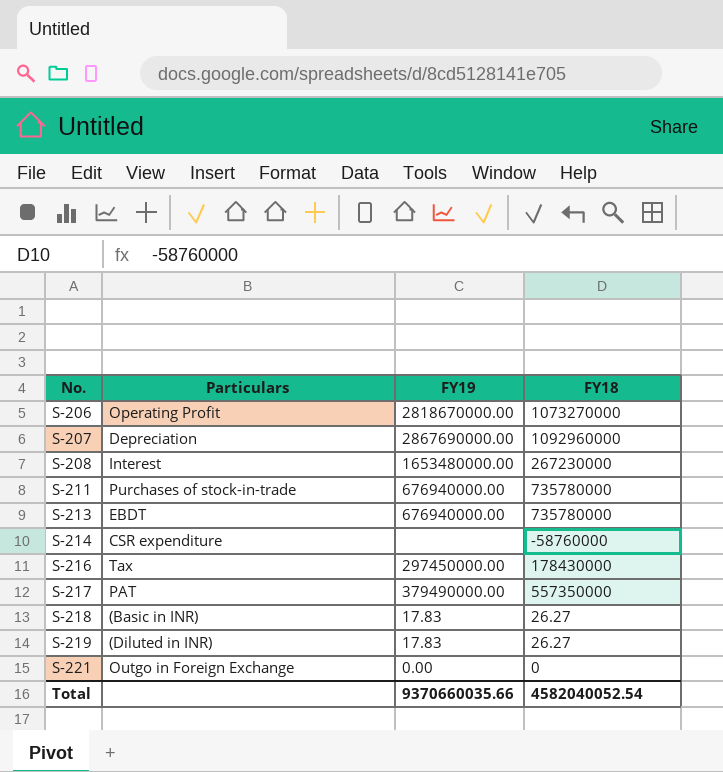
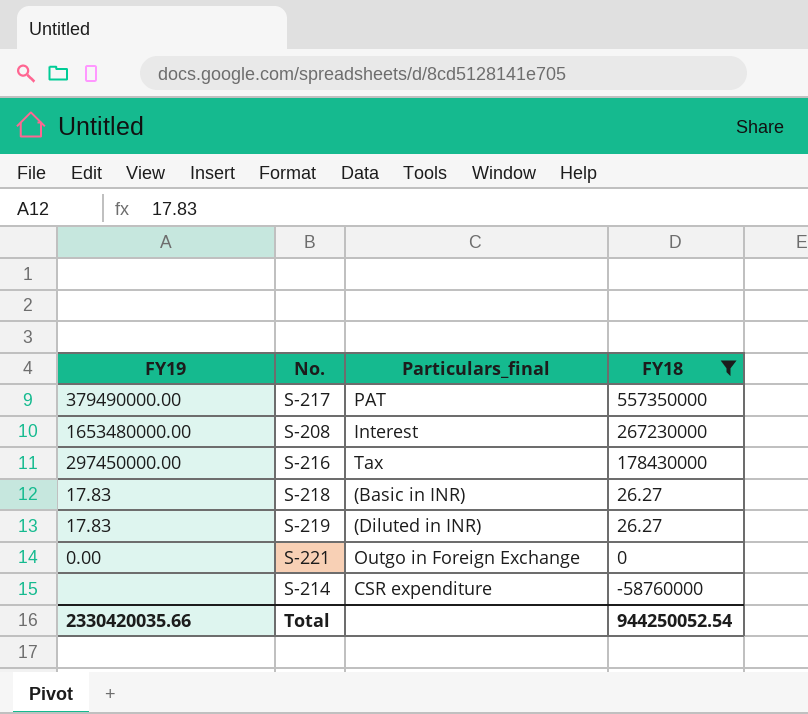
filter: none -> FY18 <= 557350000
row order: No. ascending -> FY18 descending
column FY19 | position: 3 -> 1
column name: Particulars -> Particulars_final
Total | FY19: 9370660035.66 -> 2330420035.66
Total | FY18: 4582040052.54 -> 944250052.54

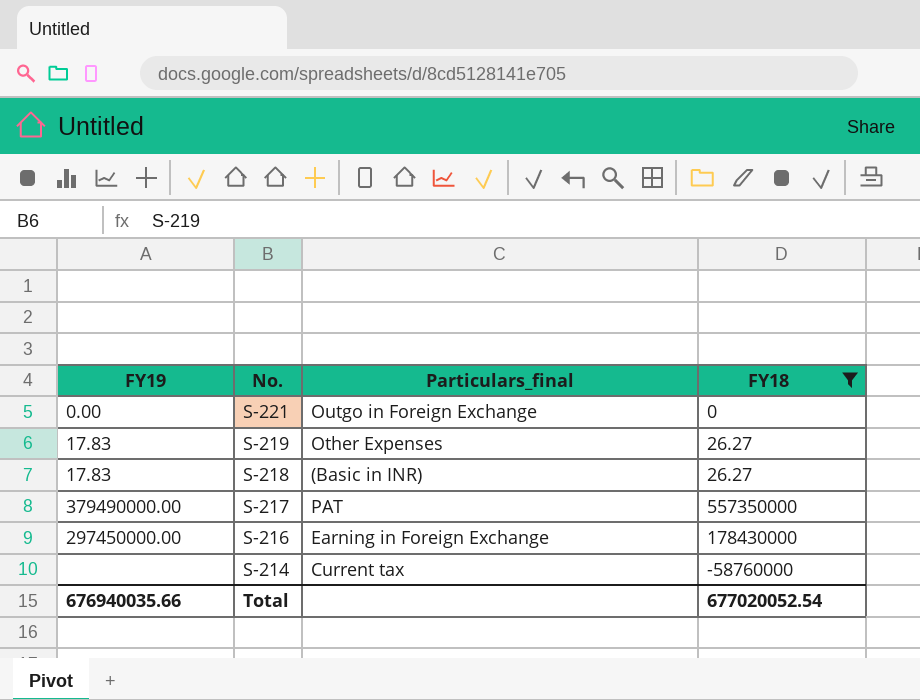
row order: FY18 descending -> No. descending
row S-208: 1653480000.00 | Interest | 267230000 -> none
S-219 | Particulars_final: (Diluted in INR) -> Other Expenses
S-216 | Particulars_final: Tax -> Earning in Foreign Exchange
S-214 | Particulars_final: CSR expenditure -> Current tax
Total | FY19: 2330420035.66 -> 676940035.66
Total | FY18: 944250052.54 -> 677020052.54

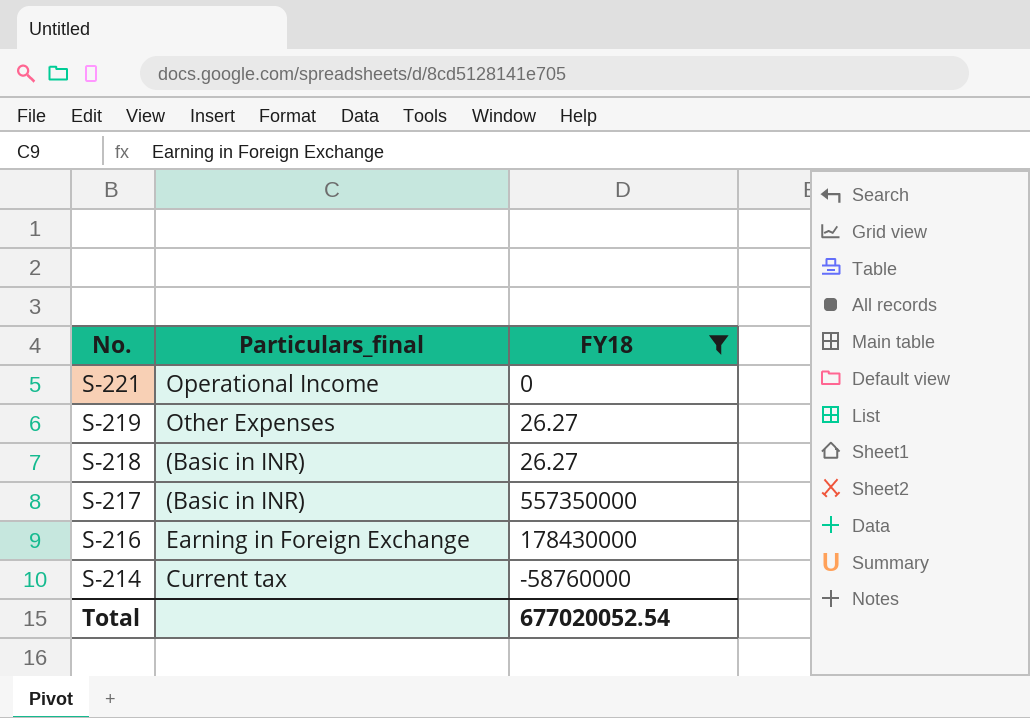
column FY19 | position: 1 -> none
S-221 | Particulars_final: Outgo in Foreign Exchange -> Operational Income
S-217 | Particulars_final: PAT -> (Basic in INR)

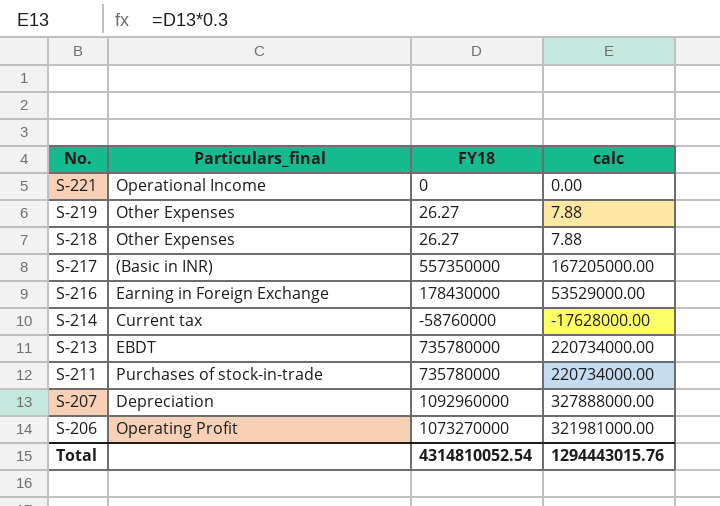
filter: FY18 <= 557350000 -> none
column calc | formula: none -> [FY18] * 0.3
S-218 | Particulars_final: (Basic in INR) -> Other Expenses
Total | FY18: 677020052.54 -> 4314810052.54

